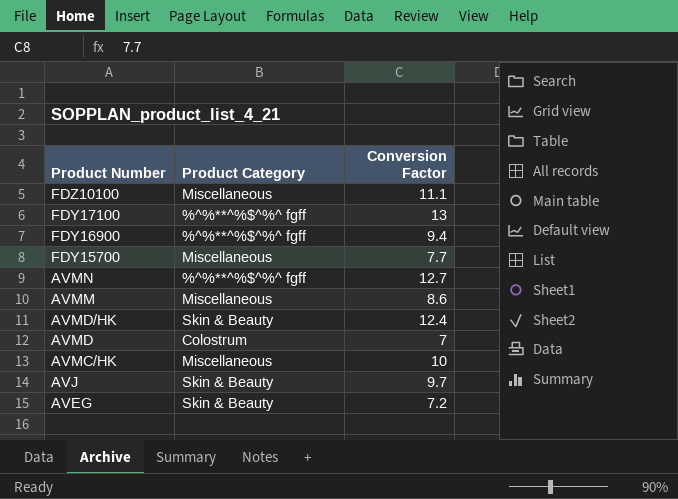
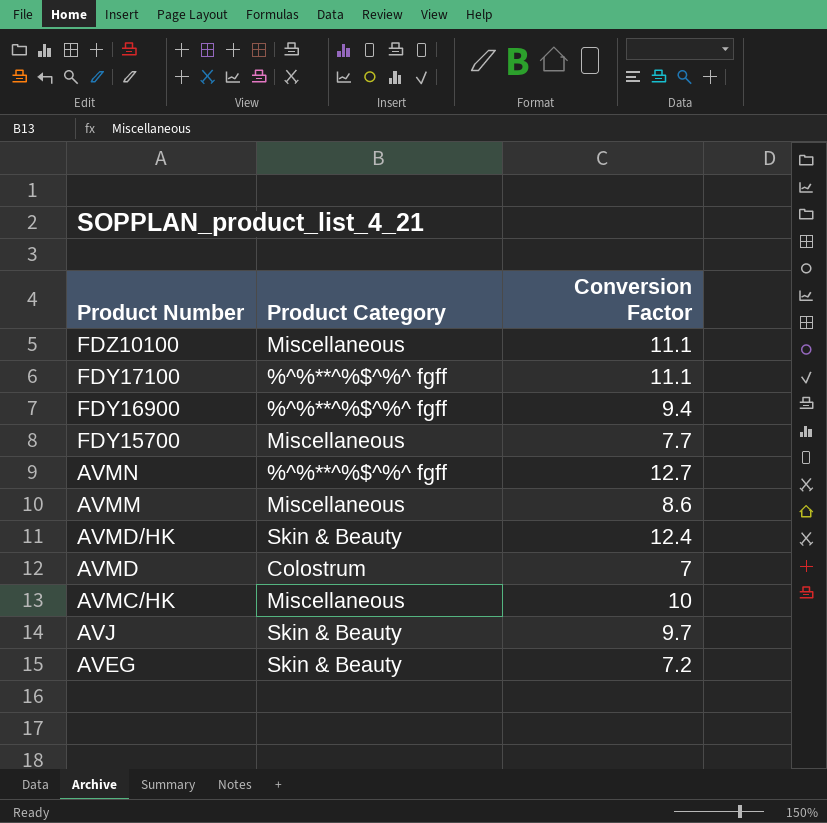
FDY17100 | Conversion Factor: 13 -> 11.1

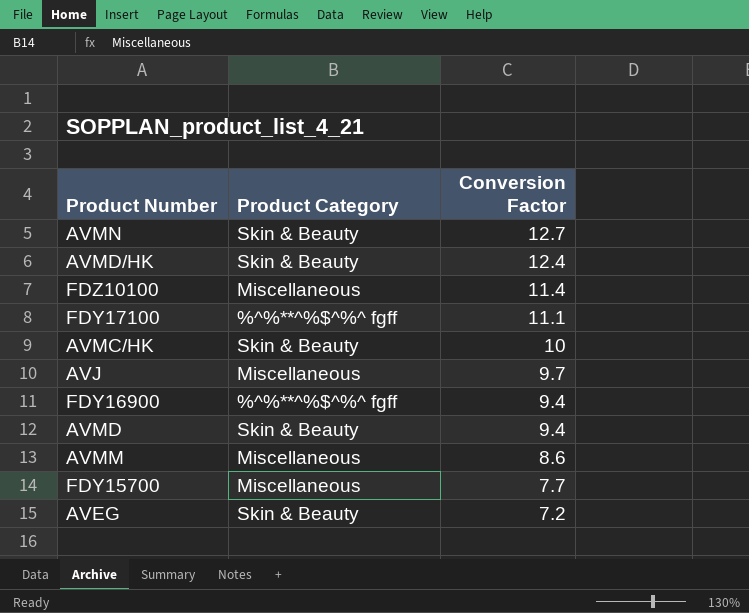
row order: Product Number descending -> Conversion Factor descending
AVMN | Product Category: %^%**^%$^%^ fgff -> Skin & Beauty
FDZ10100 | Conversion Factor: 11.1 -> 11.4
AVMC/HK | Product Category: Miscellaneous -> Skin & Beauty
AVJ | Product Category: Skin & Beauty -> Miscellaneous
AVMD | Product Category: Colostrum -> Skin & Beauty
AVMD | Conversion Factor: 7 -> 9.4

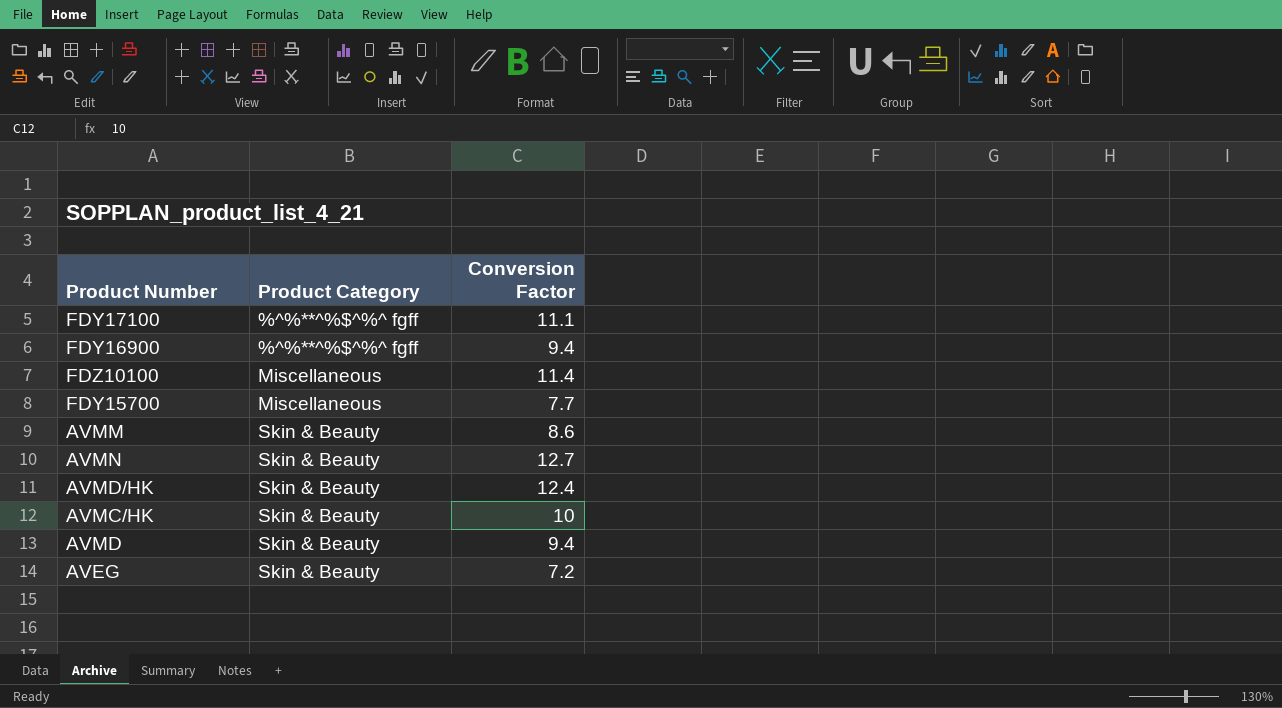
row order: Conversion Factor descending -> Product Category ascending
row AVJ: Miscellaneous | 9.7 -> none
AVMM | Product Category: Miscellaneous -> Skin & Beauty

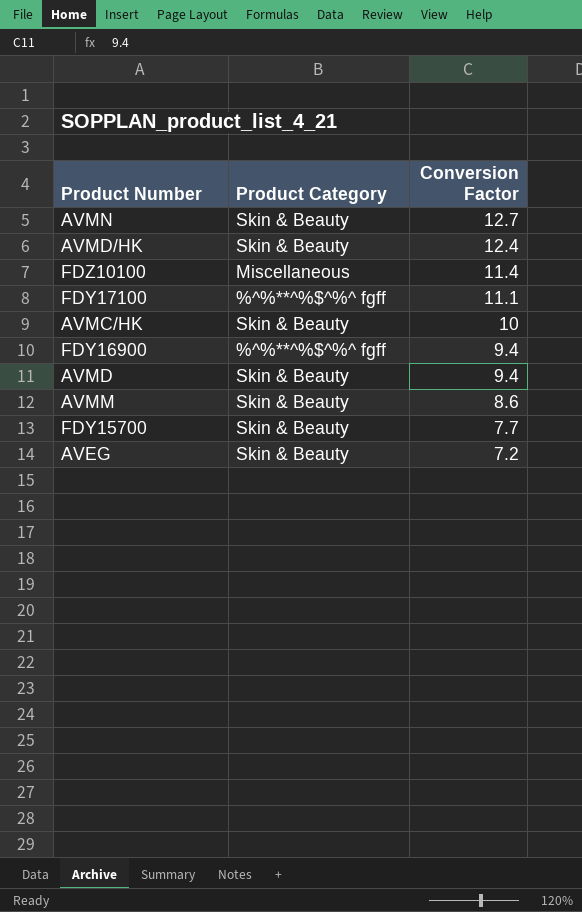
row order: Product Category ascending -> Conversion Factor descending
FDY15700 | Product Category: Miscellaneous -> Skin & Beauty

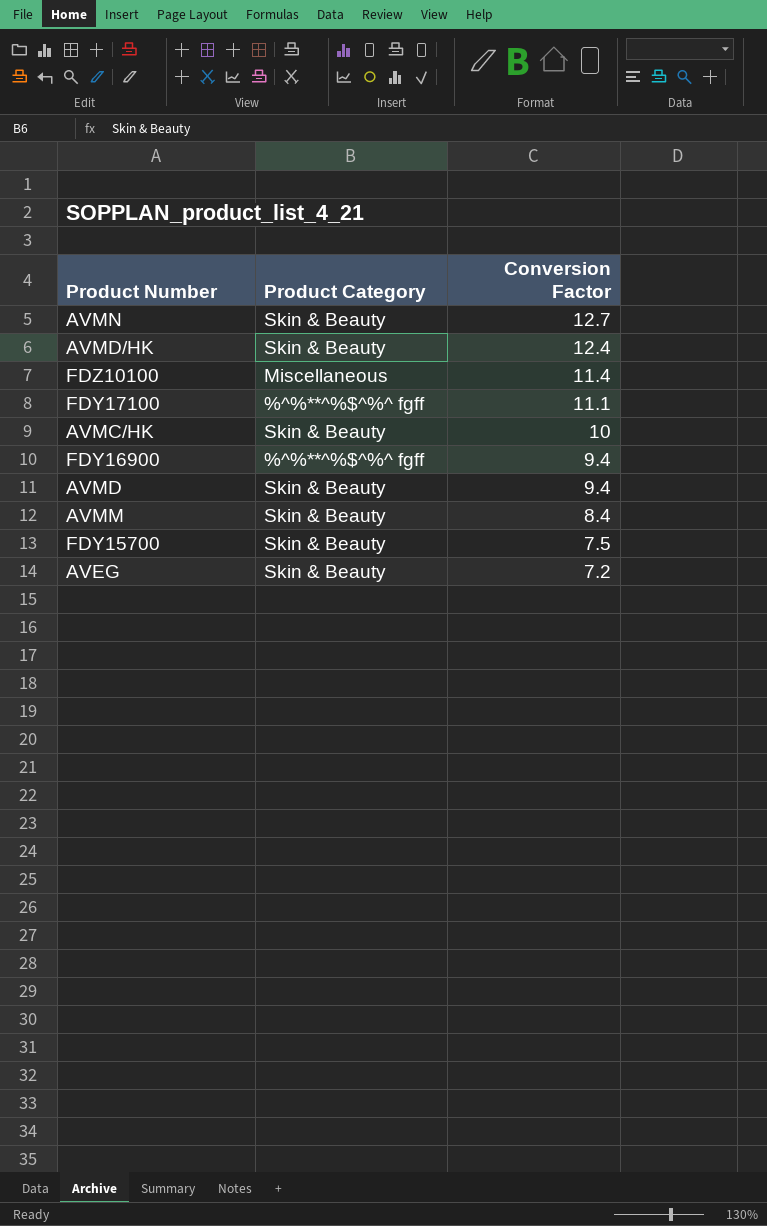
AVMM | Conversion Factor: 8.6 -> 8.4
FDY15700 | Conversion Factor: 7.7 -> 7.5

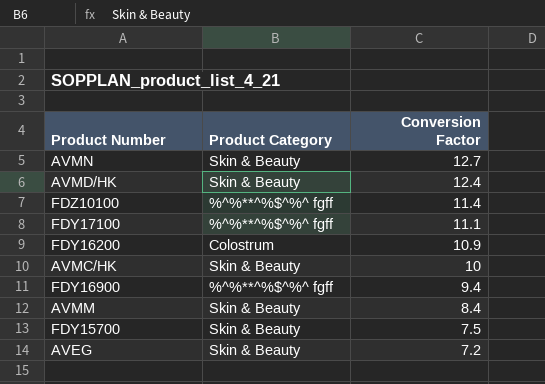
row AVMD: Skin & Beauty | 9.4 -> none
FDZ10100 | Product Category: Miscellaneous -> %^%**^%$^%^ fgff
row FDY16200: none -> Colostrum | 10.9

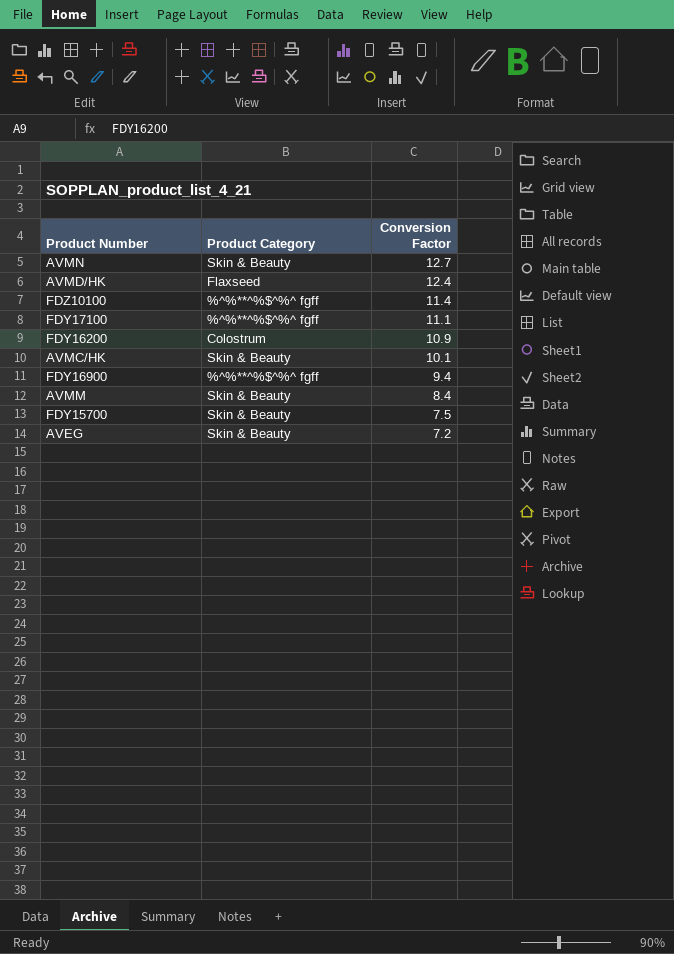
AVMD/HK | Product Category: Skin & Beauty -> Flaxseed
AVMC/HK | Conversion Factor: 10 -> 10.1

